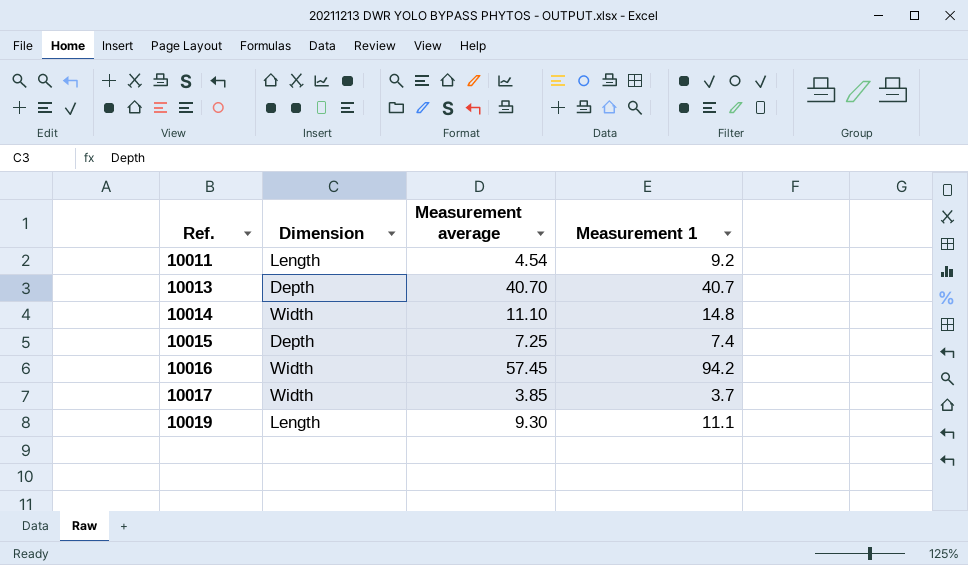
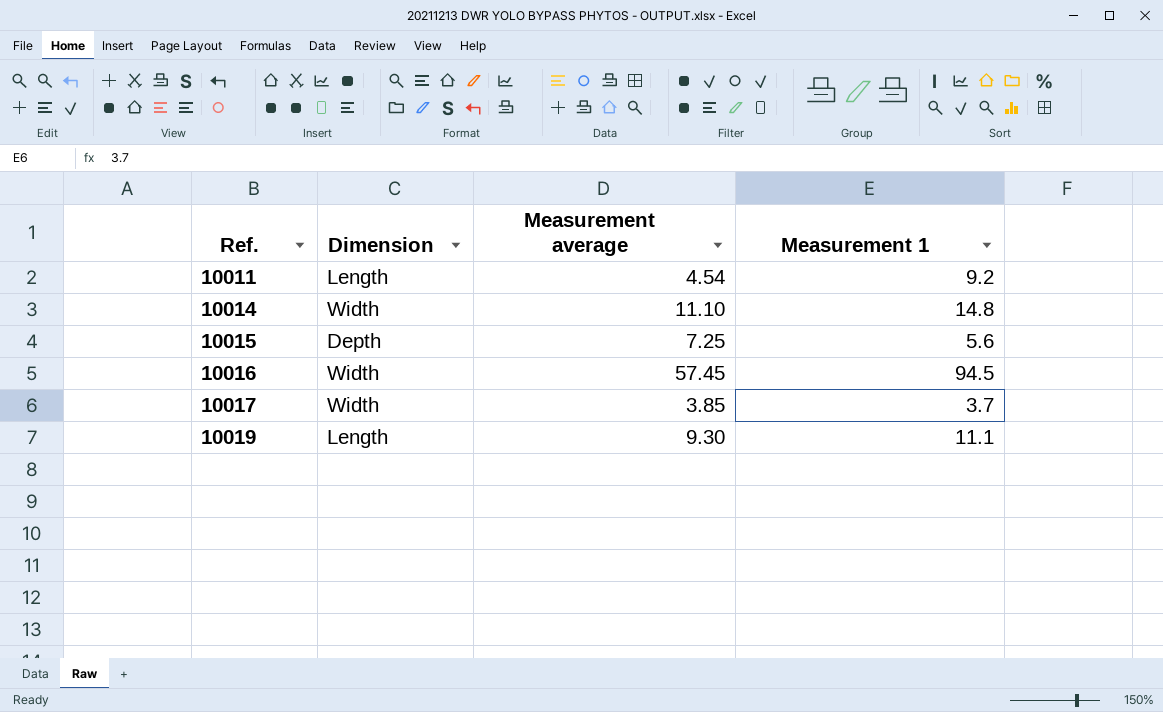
row 10013: Depth | 40.70 | 40.7 -> none
10015 | Measurement 1: 7.4 -> 5.6
10016 | Measurement 1: 94.2 -> 94.5

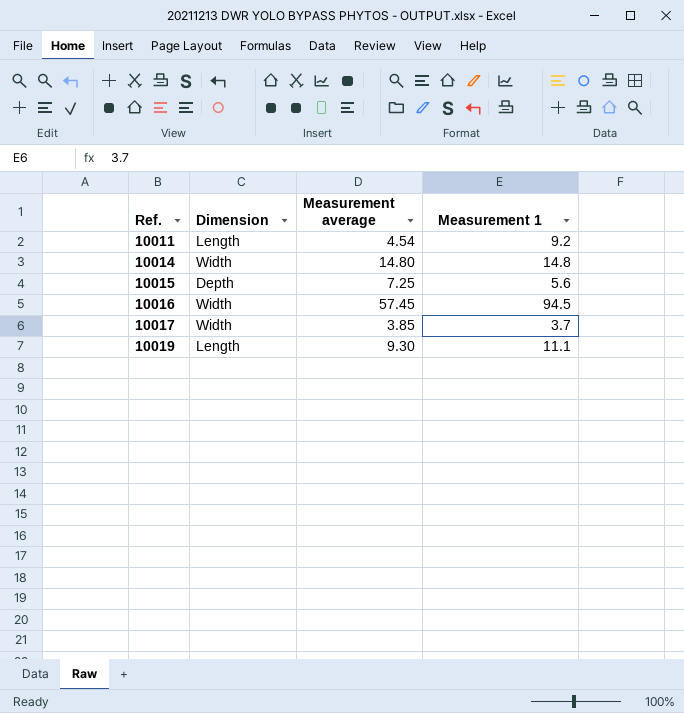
10014 | Measurement average: 11.10 -> 14.80

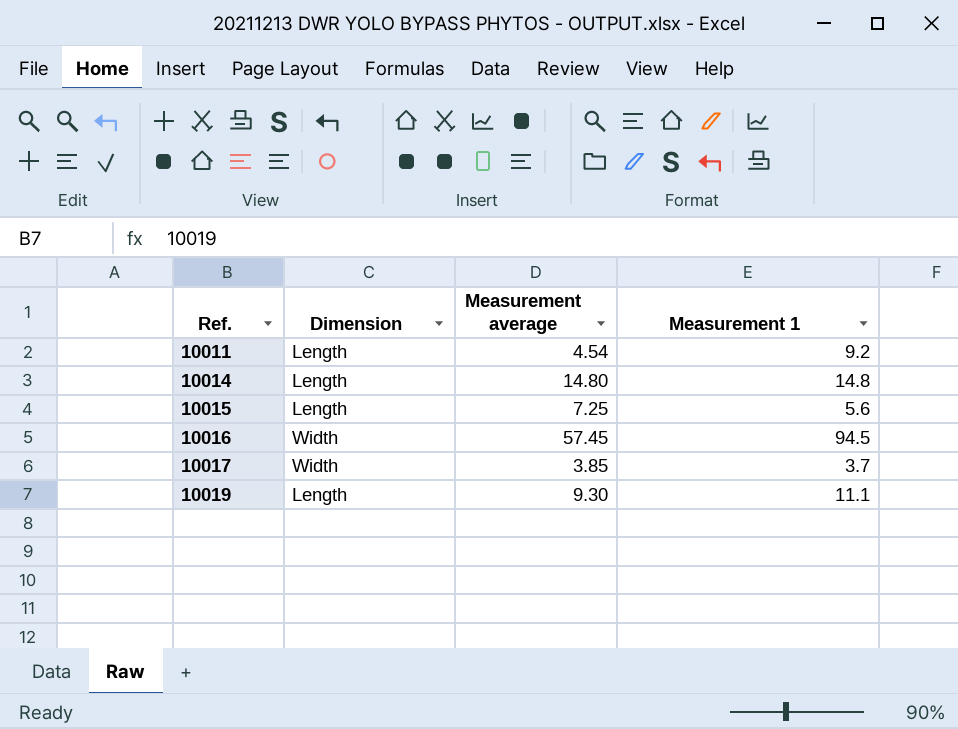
10014 | Dimension: Width -> Length
10015 | Dimension: Depth -> Length

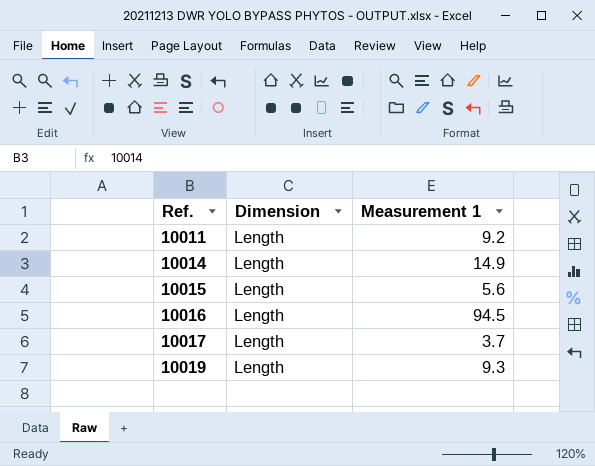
column Measurement average | position: 3 -> none
10014 | Measurement 1: 14.8 -> 14.9
10016 | Dimension: Width -> Length
10017 | Dimension: Width -> Length
10019 | Measurement 1: 11.1 -> 9.3

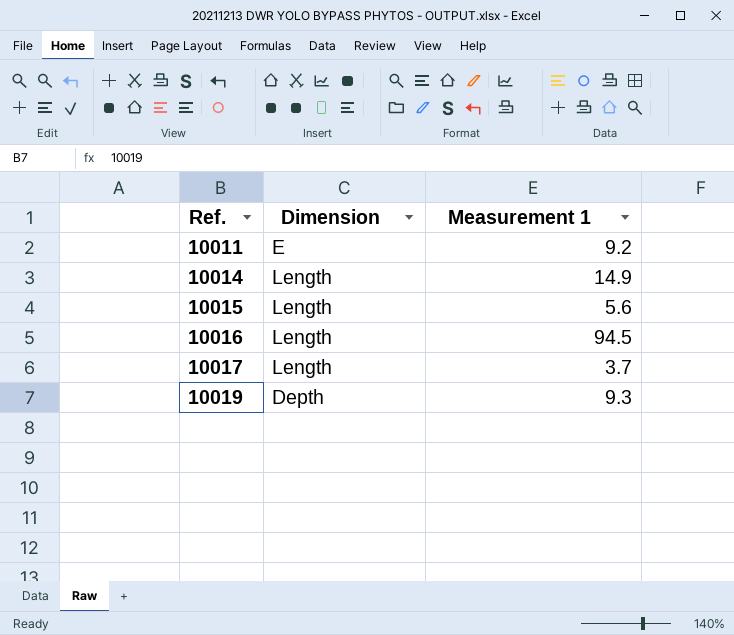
10011 | Dimension: Length -> E
10019 | Dimension: Length -> Depth

